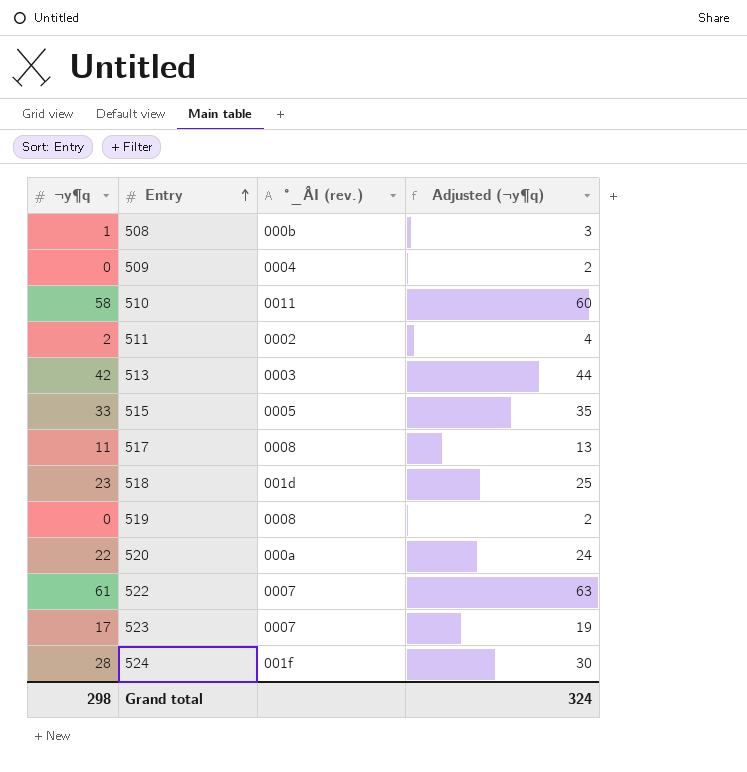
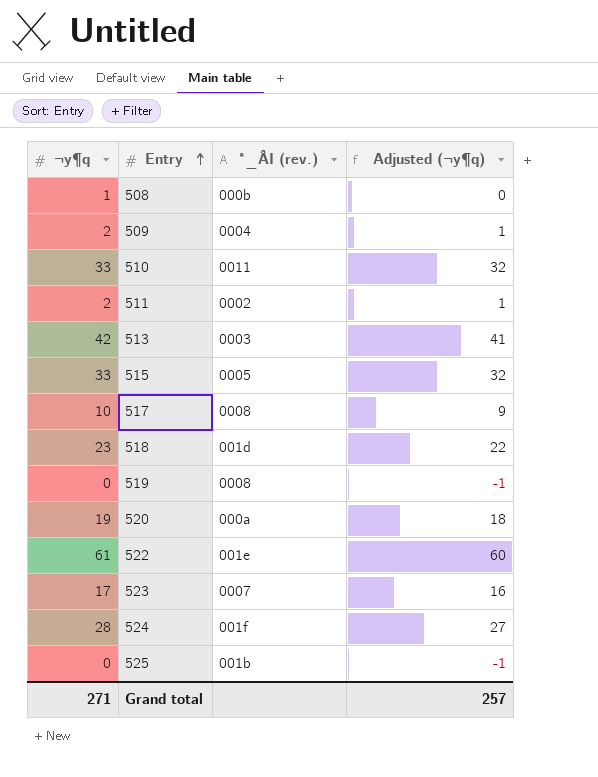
column Adjusted (¬y¶q) | formula: [¬y¶q] + 2 -> [¬y¶q] - 1
509 | ¬y¶q: 0 -> 2
510 | ¬y¶q: 58 -> 33
517 | ¬y¶q: 11 -> 10
520 | ¬y¶q: 22 -> 19
522 | °_ÂI (rev.): 0007 -> 001e
row 525: none -> 0 | 001b | -1
Grand total | ¬y¶q: 298 -> 271
Grand total | Adjusted (¬y¶q): 324 -> 257

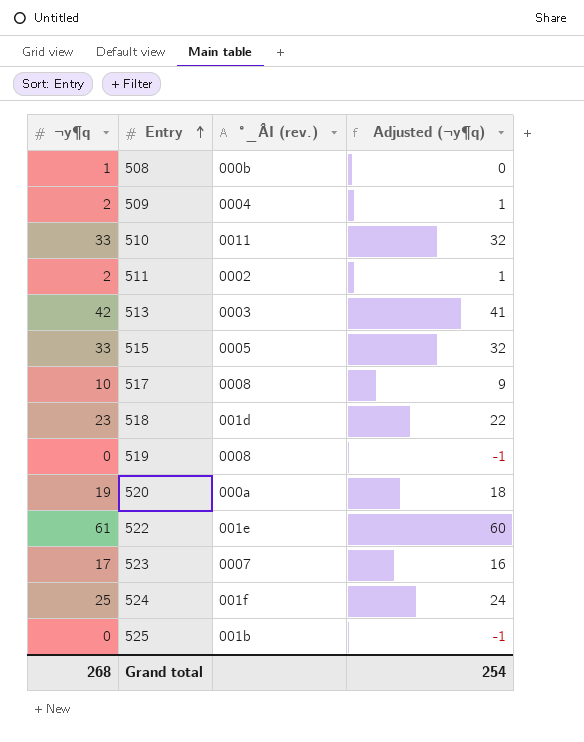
524 | ¬y¶q: 28 -> 25
524 | Adjusted (¬y¶q): 27 -> 24
Grand total | ¬y¶q: 271 -> 268
Grand total | Adjusted (¬y¶q): 257 -> 254

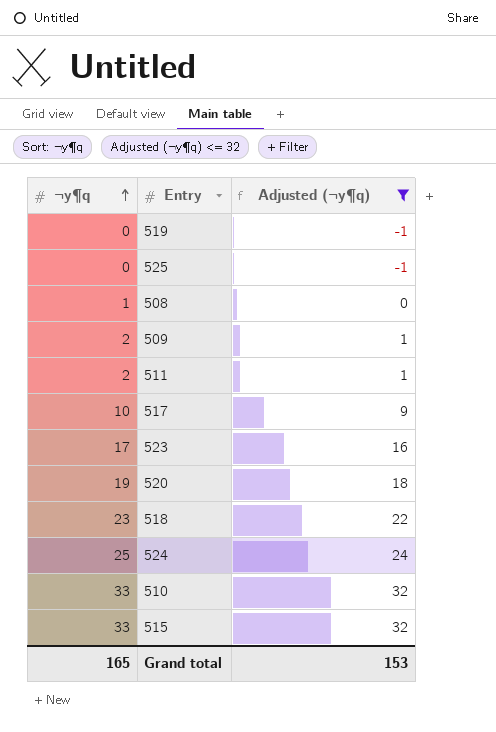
filter: none -> Adjusted (¬y¶q) <= 32
row order: Entry ascending -> ¬y¶q ascending
column °_ÂI (rev.) | position: 3 -> none
Grand total | ¬y¶q: 268 -> 165
Grand total | Adjusted (¬y¶q): 254 -> 153

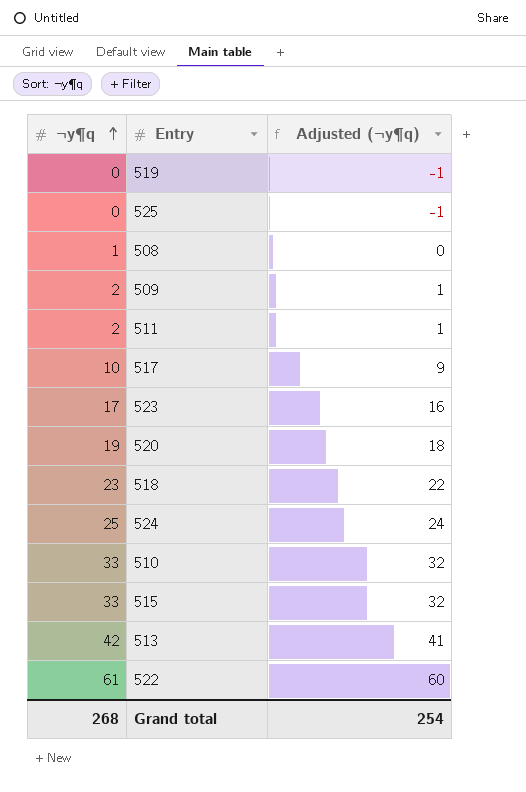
filter: Adjusted (¬y¶q) <= 32 -> none
Grand total | ¬y¶q: 165 -> 268
Grand total | Adjusted (¬y¶q): 153 -> 254

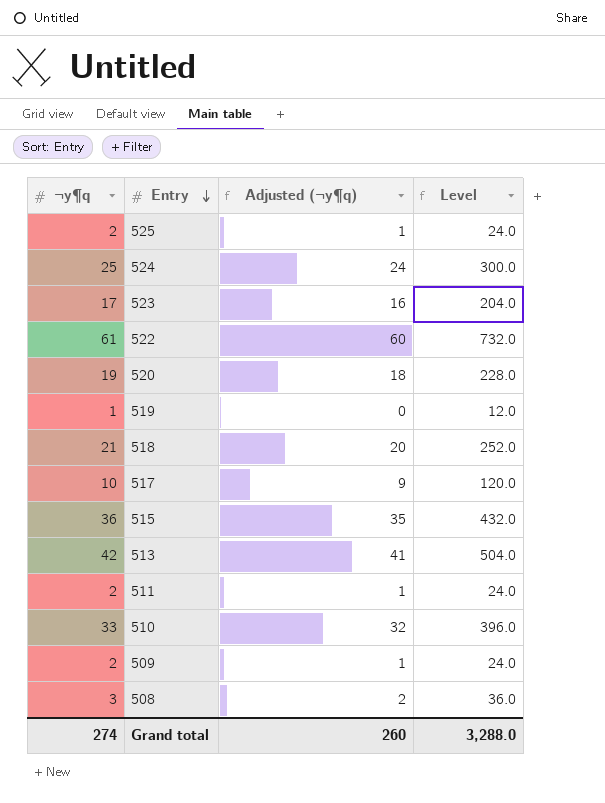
row order: ¬y¶q ascending -> Entry descending
column Level | formula: none -> [¬y¶q] * 12
525 | ¬y¶q: 0 -> 2
525 | Adjusted (¬y¶q): -1 -> 1
519 | ¬y¶q: 0 -> 1
519 | Adjusted (¬y¶q): -1 -> 0
518 | ¬y¶q: 23 -> 21
518 | Adjusted (¬y¶q): 22 -> 20
515 | ¬y¶q: 33 -> 36
515 | Adjusted (¬y¶q): 32 -> 35
508 | ¬y¶q: 1 -> 3
508 | Adjusted (¬y¶q): 0 -> 2
Grand total | ¬y¶q: 268 -> 274
Grand total | Adjusted (¬y¶q): 254 -> 260

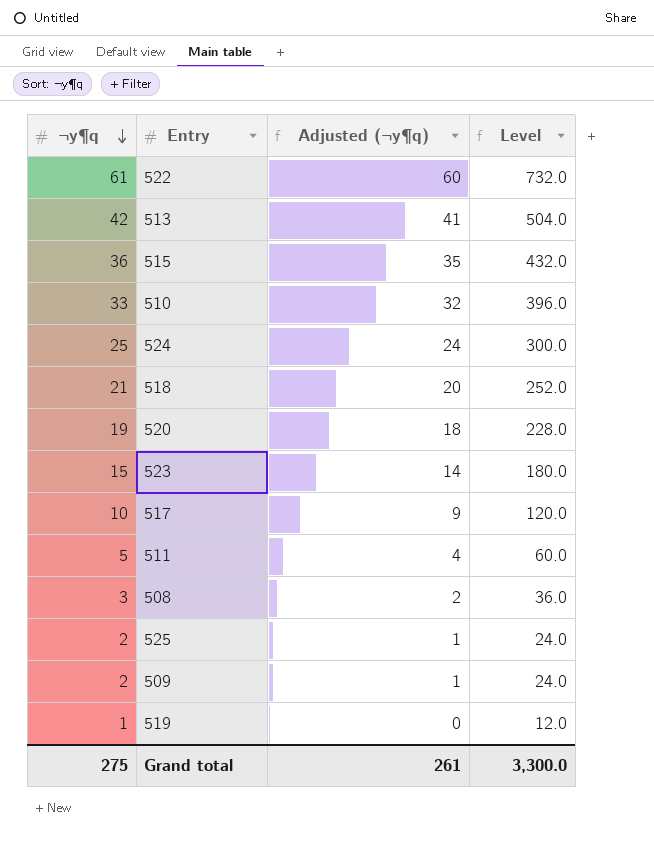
row order: Entry descending -> ¬y¶q descending
523 | ¬y¶q: 17 -> 15
523 | Adjusted (¬y¶q): 16 -> 14
523 | Level: 204.0 -> 180.0
511 | ¬y¶q: 2 -> 5
511 | Adjusted (¬y¶q): 1 -> 4
511 | Level: 24.0 -> 60.0
Grand total | ¬y¶q: 274 -> 275
Grand total | Adjusted (¬y¶q): 260 -> 261
Grand total | Level: 3,288.0 -> 3,300.0

